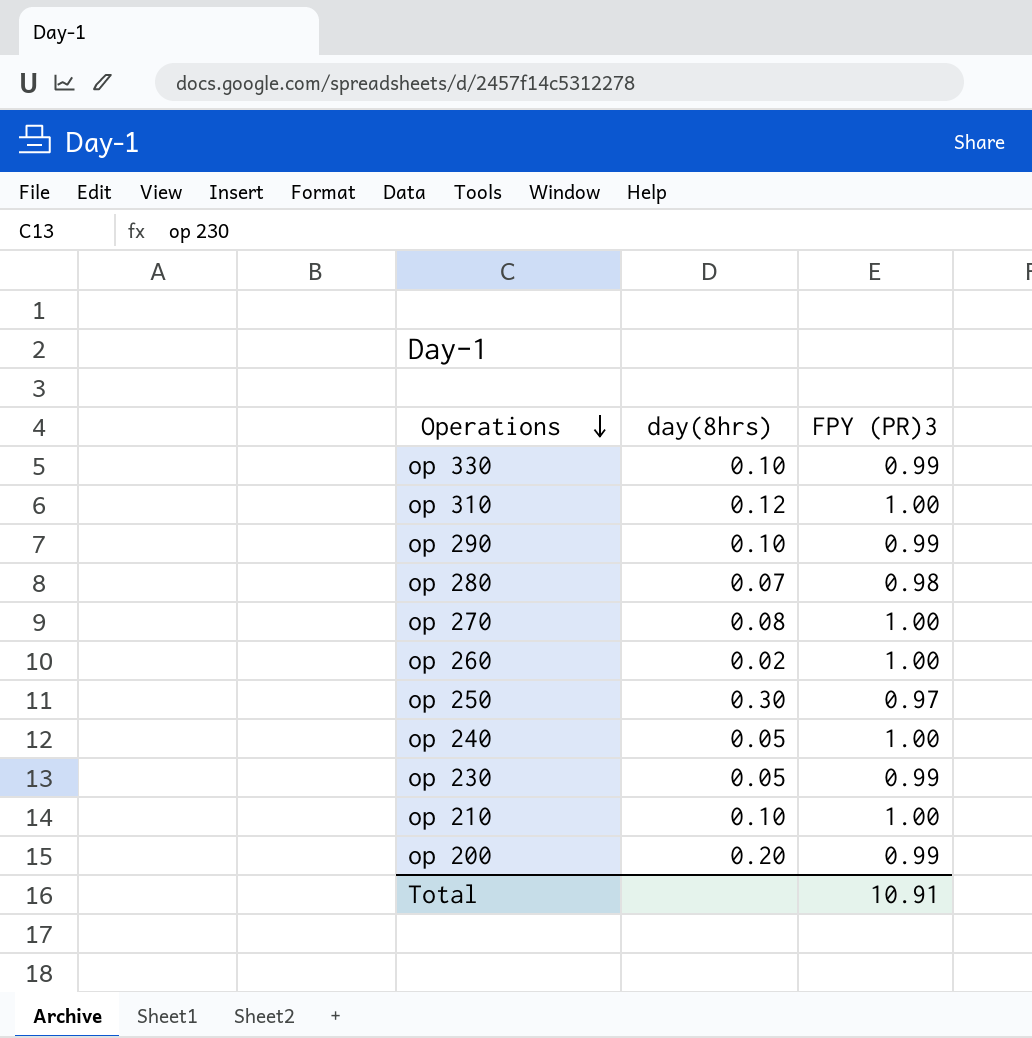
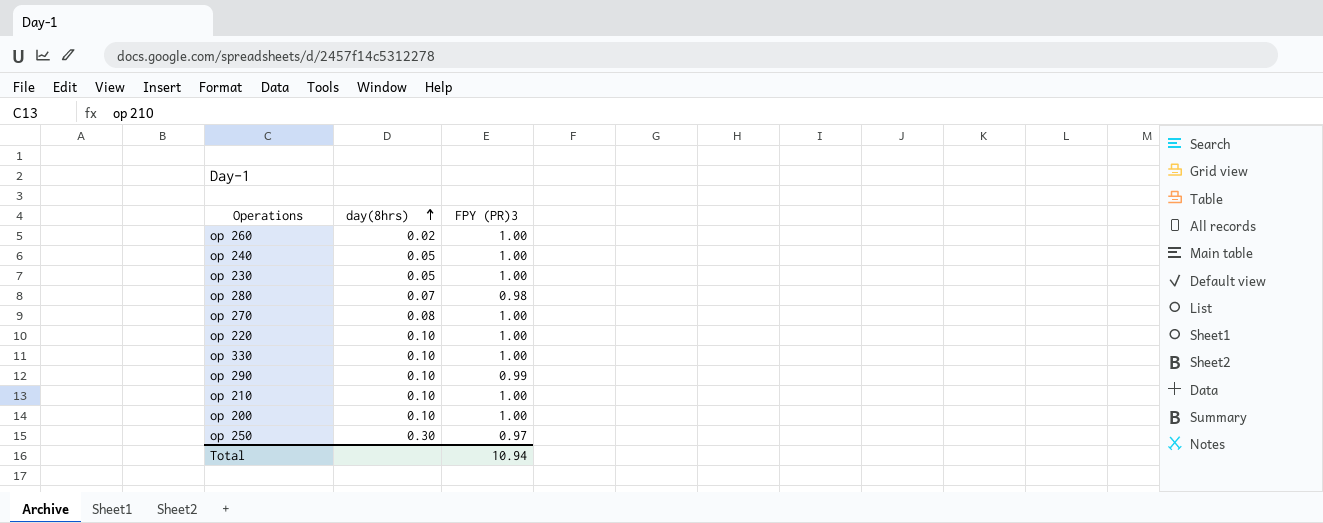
row order: Operations descending -> day(8hrs) ascending
row op 310: 0.12 | 1.00 -> none
op 230 | FPY (PR)3: 0.99 -> 1.00
row op 220: none -> 0.10 | 1.00
op 330 | FPY (PR)3: 0.99 -> 1.00
op 200 | day(8hrs): 0.20 -> 0.10
op 200 | FPY (PR)3: 0.99 -> 1.00
Total | FPY (PR)3: 10.91 -> 10.94

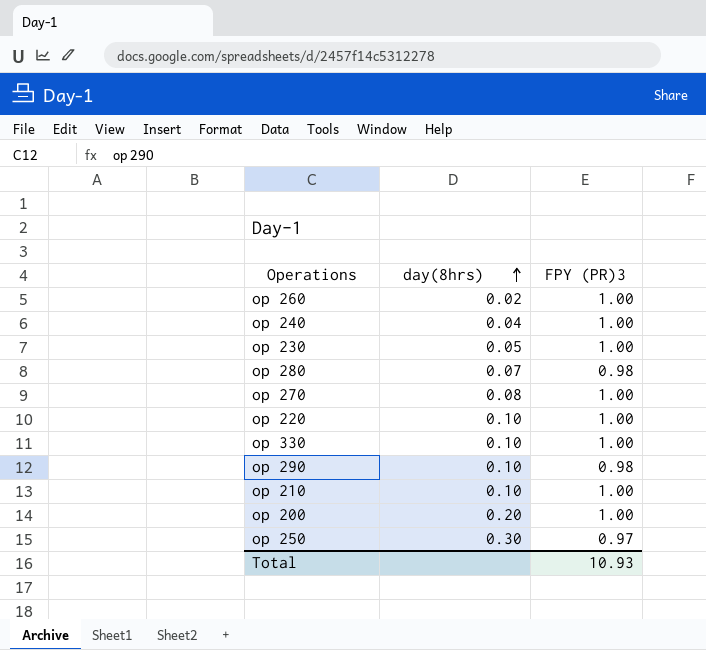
op 240 | day(8hrs): 0.05 -> 0.04
op 290 | FPY (PR)3: 0.99 -> 0.98
op 200 | day(8hrs): 0.10 -> 0.20
Total | FPY (PR)3: 10.94 -> 10.93

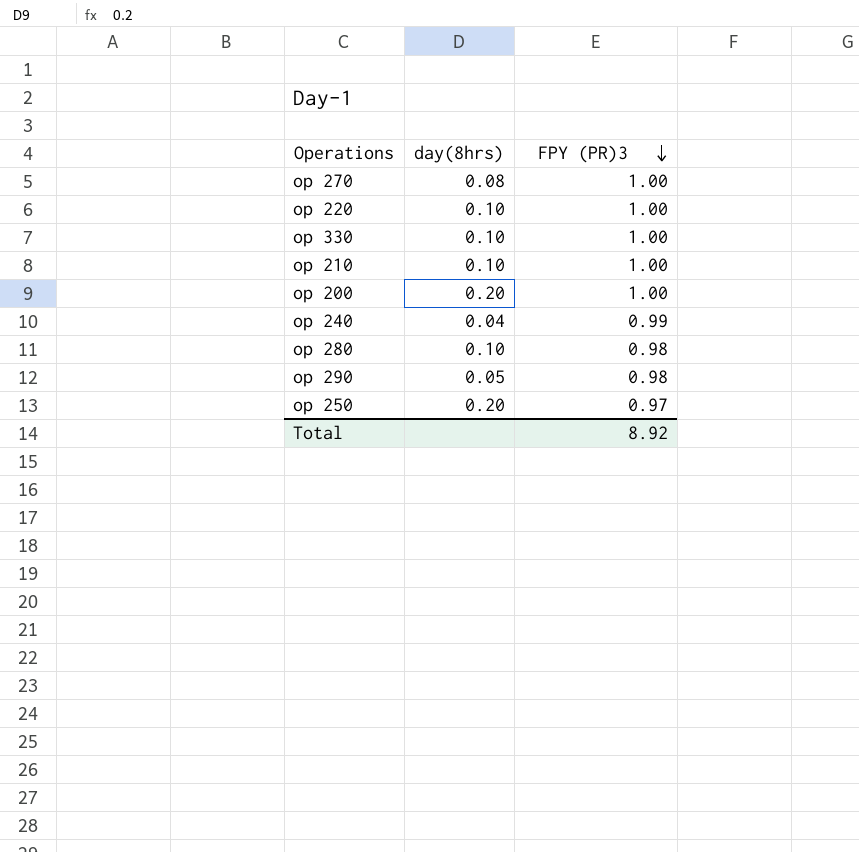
row order: day(8hrs) ascending -> FPY (PR)3 descending
row op 260: 0.02 | 1.00 -> none
row op 230: 0.05 | 1.00 -> none
op 240 | FPY (PR)3: 1.00 -> 0.99
op 280 | day(8hrs): 0.07 -> 0.10
op 290 | day(8hrs): 0.10 -> 0.05
op 250 | day(8hrs): 0.30 -> 0.20
Total | FPY (PR)3: 10.93 -> 8.92

